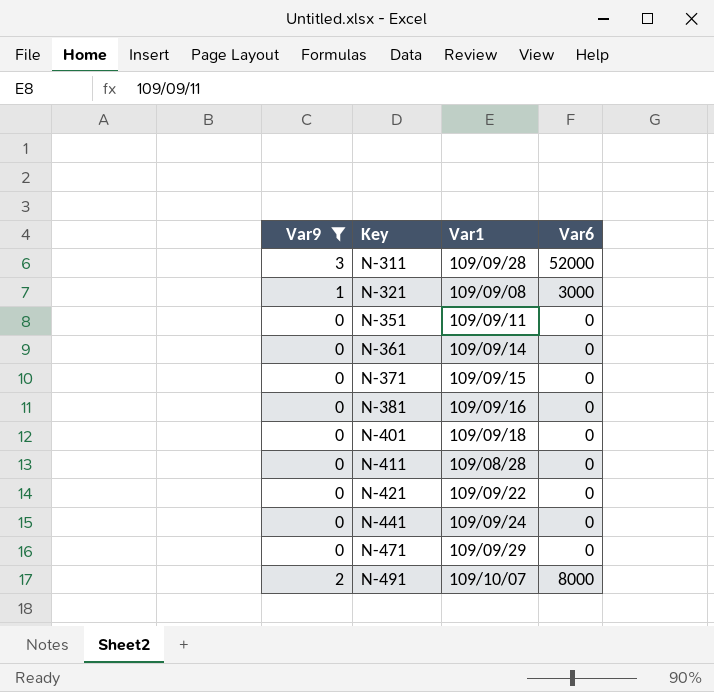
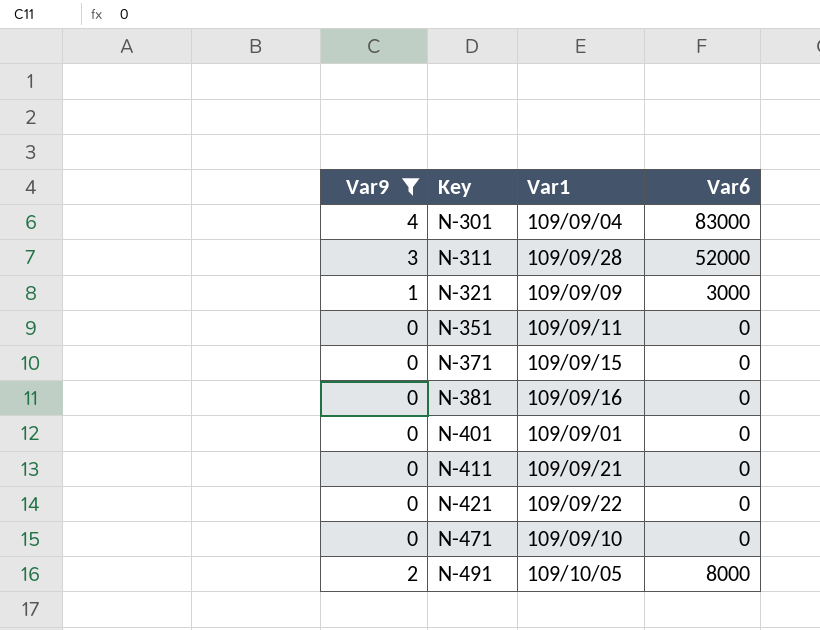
row N-361: 0 | 109/09/14 | 0 -> none
row N-441: 0 | 109/09/24 | 0 -> none
row N-301: none -> 4 | 109/09/04 | 83000
N-321 | Var1: 109/09/08 -> 109/09/09
N-401 | Var1: 109/09/18 -> 109/09/01
N-411 | Var1: 109/08/28 -> 109/09/21
N-471 | Var1: 109/09/29 -> 109/09/10
N-491 | Var1: 109/10/07 -> 109/10/05

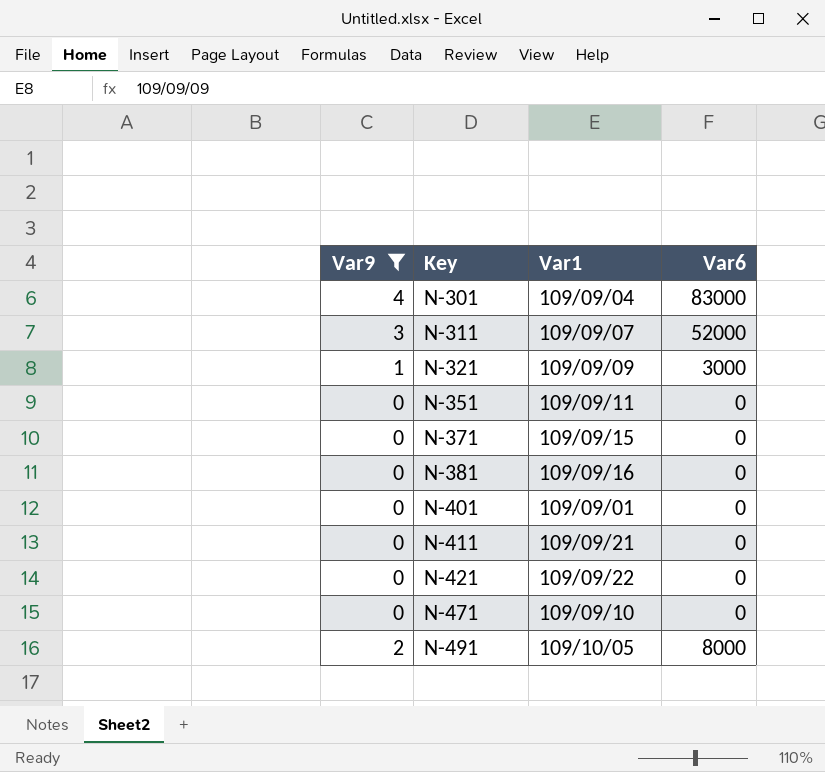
N-311 | Var1: 109/09/28 -> 109/09/07

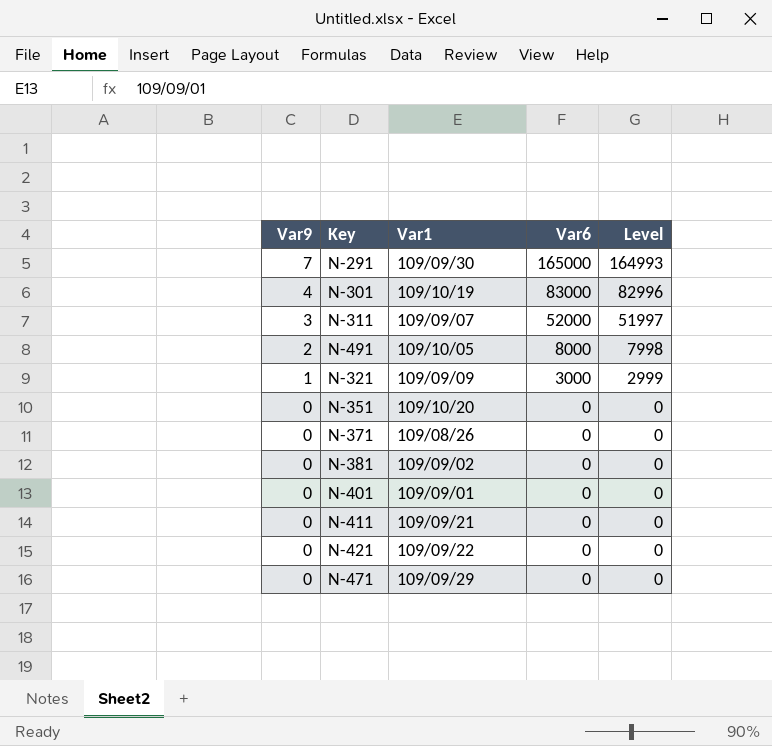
filter: Var9 != 7 -> none
row order: Key ascending -> Var9 descending
column Level | formula: none -> [Var6] - [Var9]
N-301 | Var1: 109/09/04 -> 109/10/19
N-351 | Var1: 109/09/11 -> 109/10/20
N-371 | Var1: 109/09/15 -> 109/08/26
N-381 | Var1: 109/09/16 -> 109/09/02
N-471 | Var1: 109/09/10 -> 109/09/29

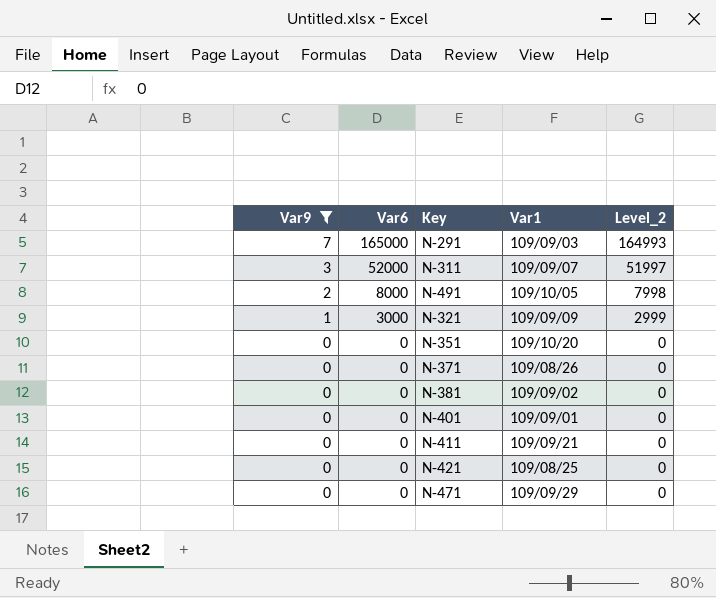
filter: none -> Var9 != 4
column Var6 | position: 4 -> 2
column name: Level -> Level_2
N-291 | Var1: 109/09/30 -> 109/09/03
N-421 | Var1: 109/09/22 -> 109/08/25

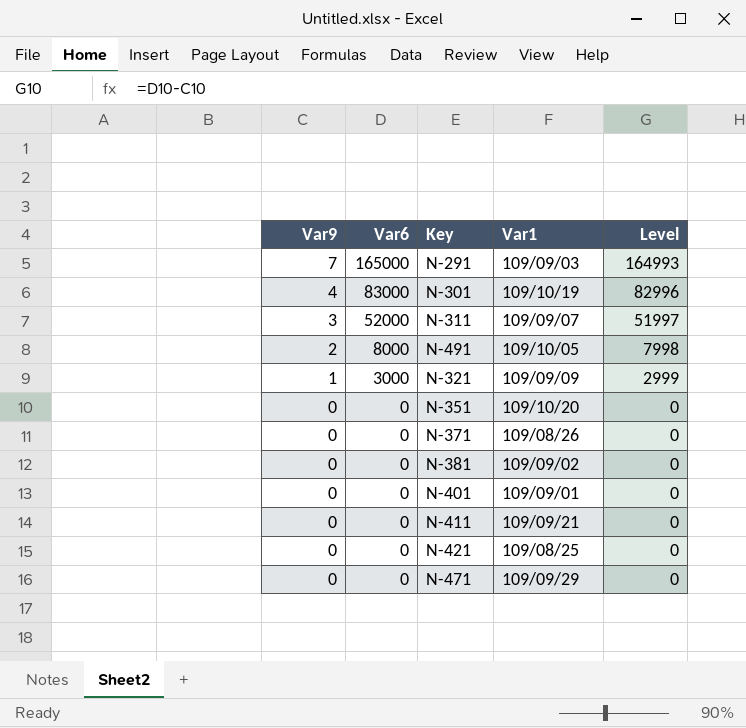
filter: Var9 != 4 -> none
column name: Level_2 -> Level

